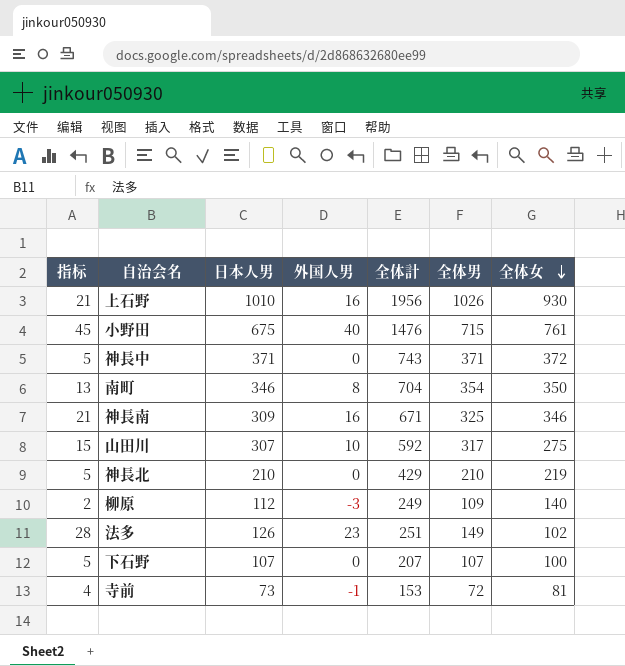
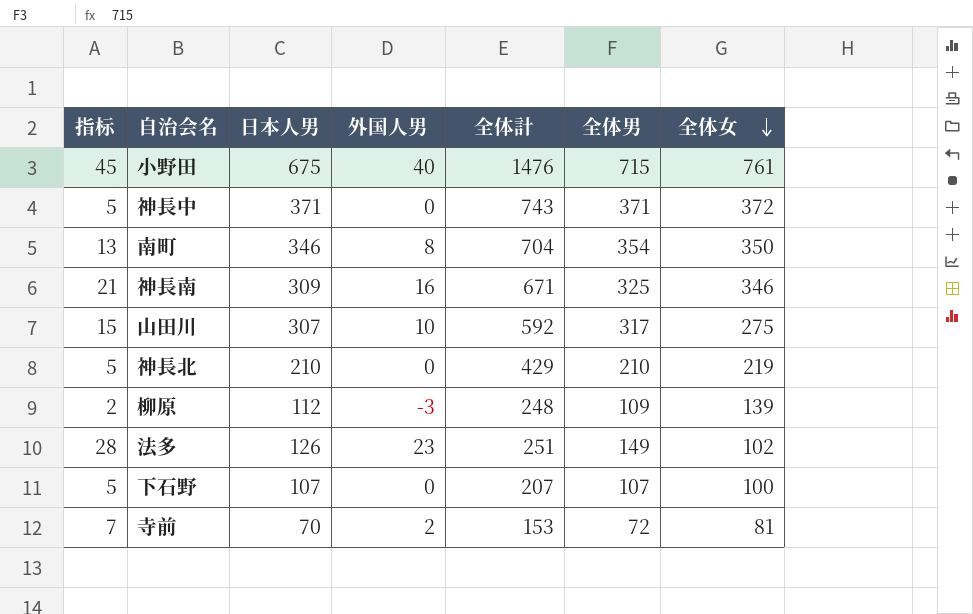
row 上石野: 21 | 1010 | 16 | 1956 | 1026 | 930 -> none
柳原 | 全体計: 249 -> 248
柳原 | 全体女: 140 -> 139
寺前 | 指标: 4 -> 7
寺前 | 日本人男: 73 -> 70
寺前 | 外国人男: -1 -> 2

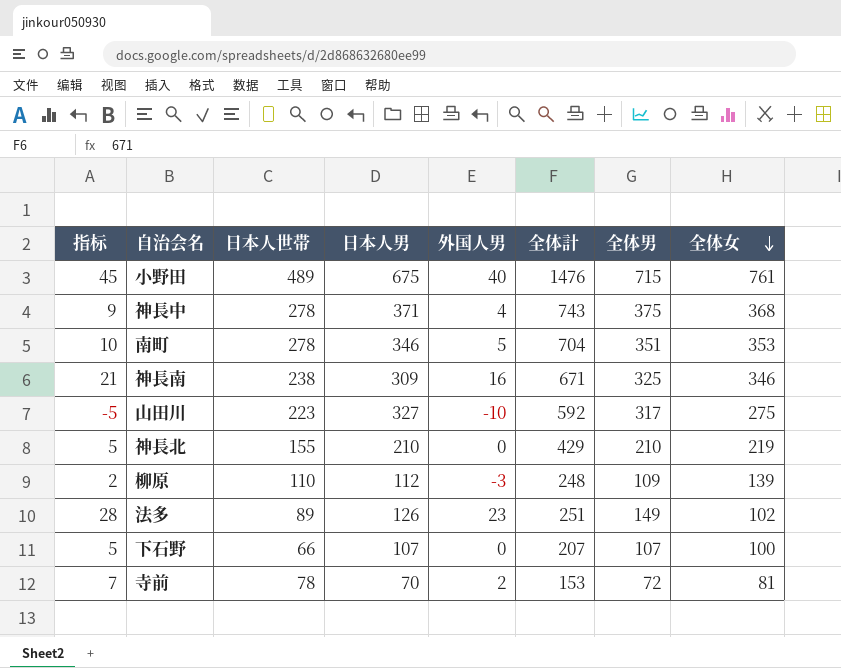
column 日本人世帯 | position: none -> 3
神長中 | 指标: 5 -> 9
神長中 | 外国人男: 0 -> 4
神長中 | 全体男: 371 -> 375
神長中 | 全体女: 372 -> 368
南町 | 指标: 13 -> 10
南町 | 外国人男: 8 -> 5
南町 | 全体男: 354 -> 351
南町 | 全体女: 350 -> 353
山田川 | 指标: 15 -> -5
山田川 | 日本人男: 307 -> 327
山田川 | 外国人男: 10 -> -10

